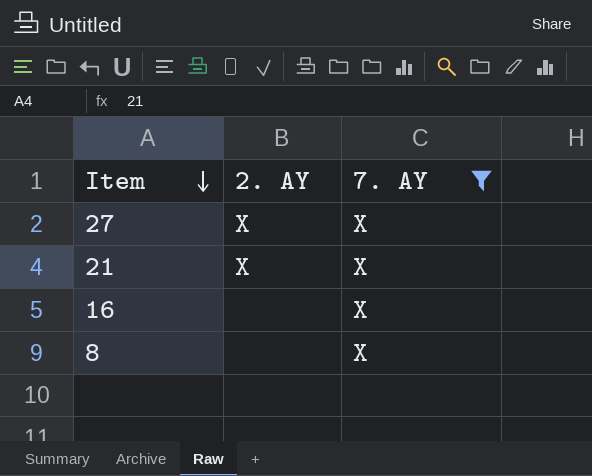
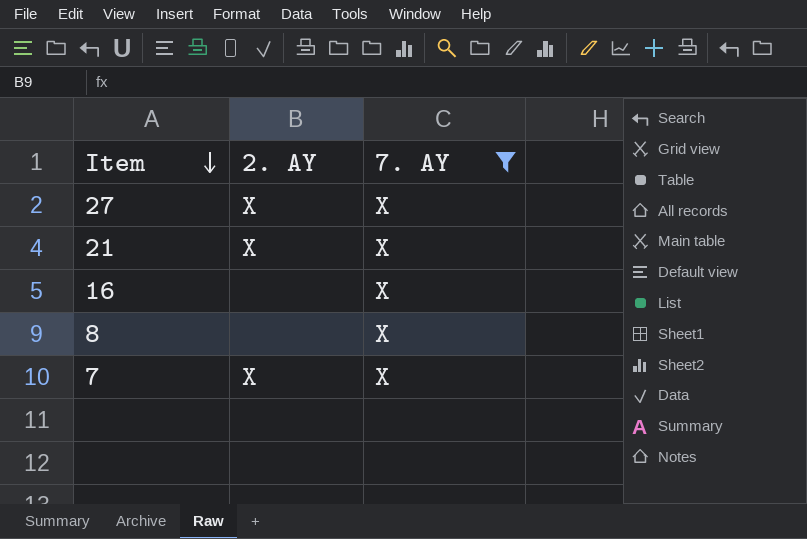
row 7: none -> X | X

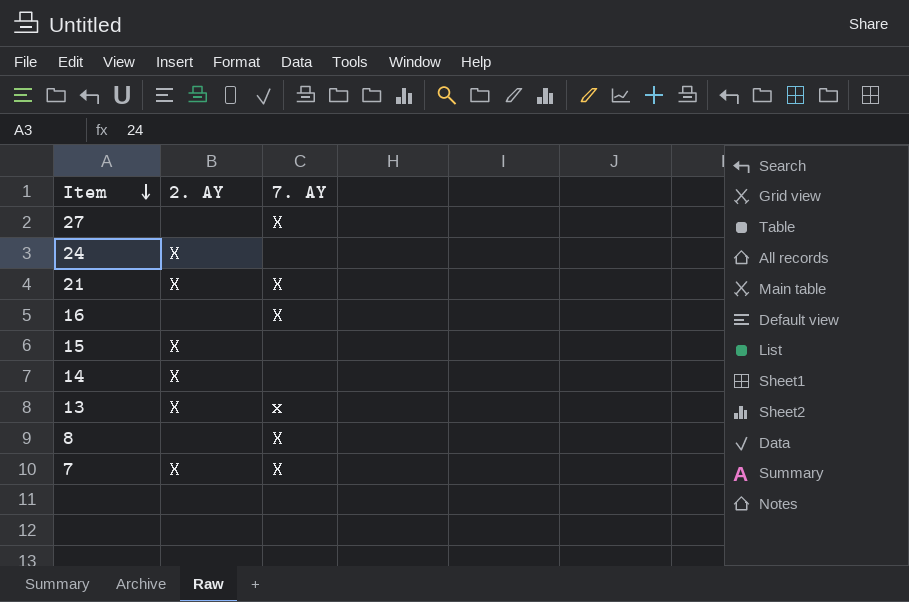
filter: 7. AY = X -> none
27 | 2. AY: X -> none

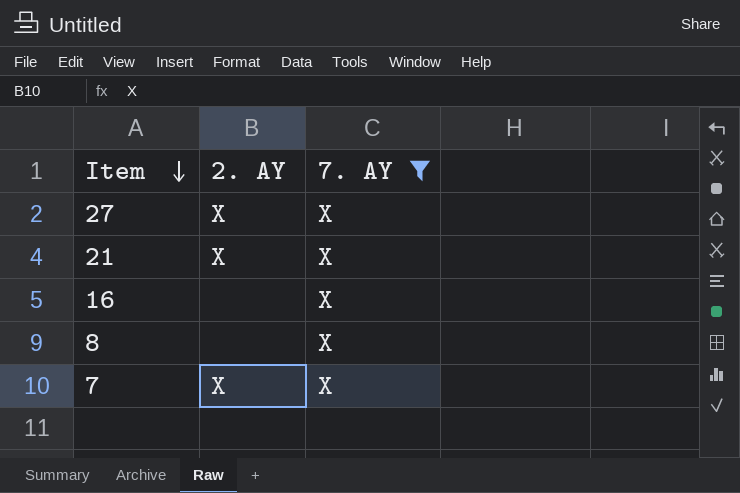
filter: none -> 7. AY = X
27 | 2. AY: none -> X

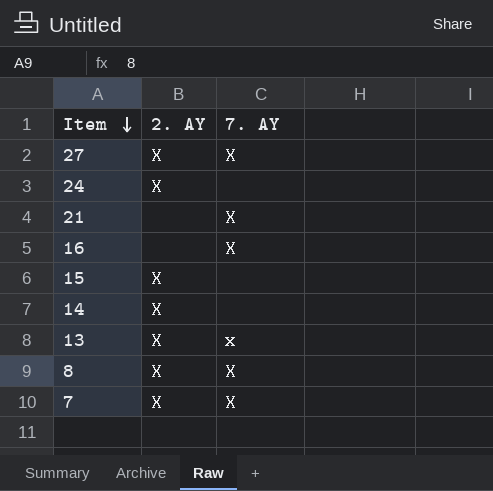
filter: 7. AY = X -> none
21 | 2. AY: X -> none
8 | 2. AY: none -> X

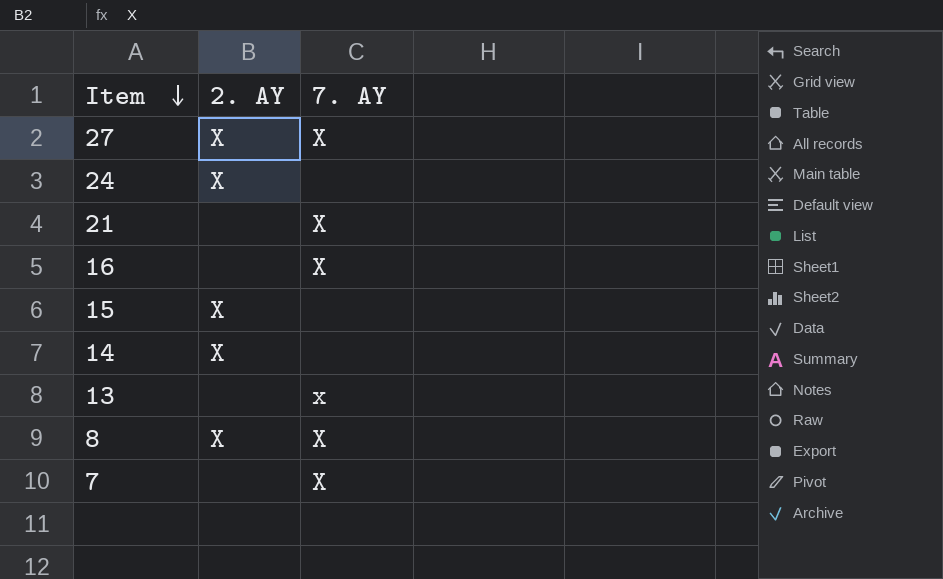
13 | 2. AY: X -> none
7 | 2. AY: X -> none

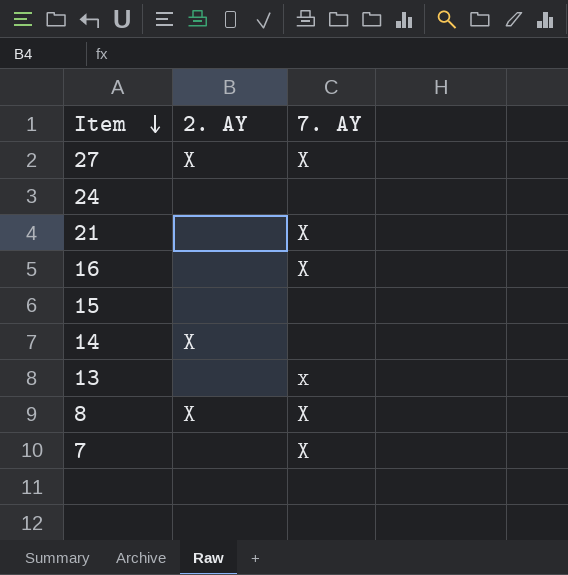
24 | 2. AY: X -> none
15 | 2. AY: X -> none

